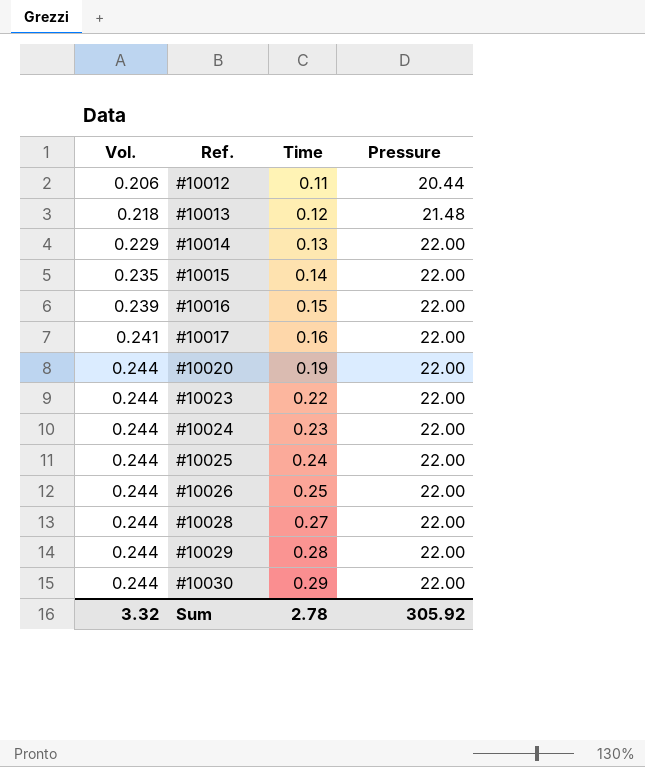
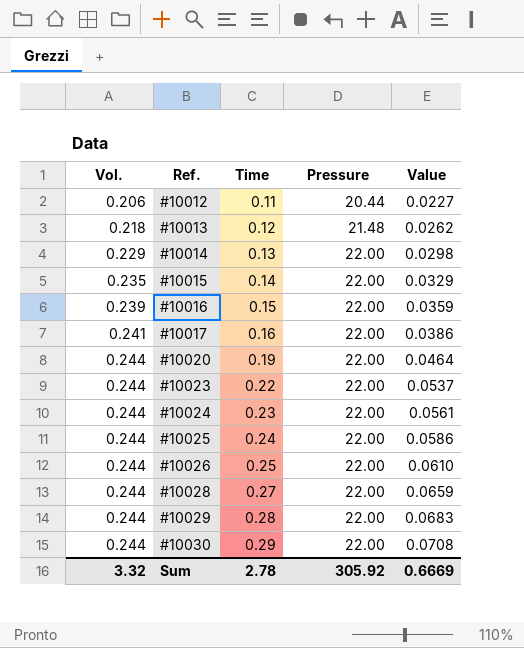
column Value | formula: none -> [Vol.] * [Time]

